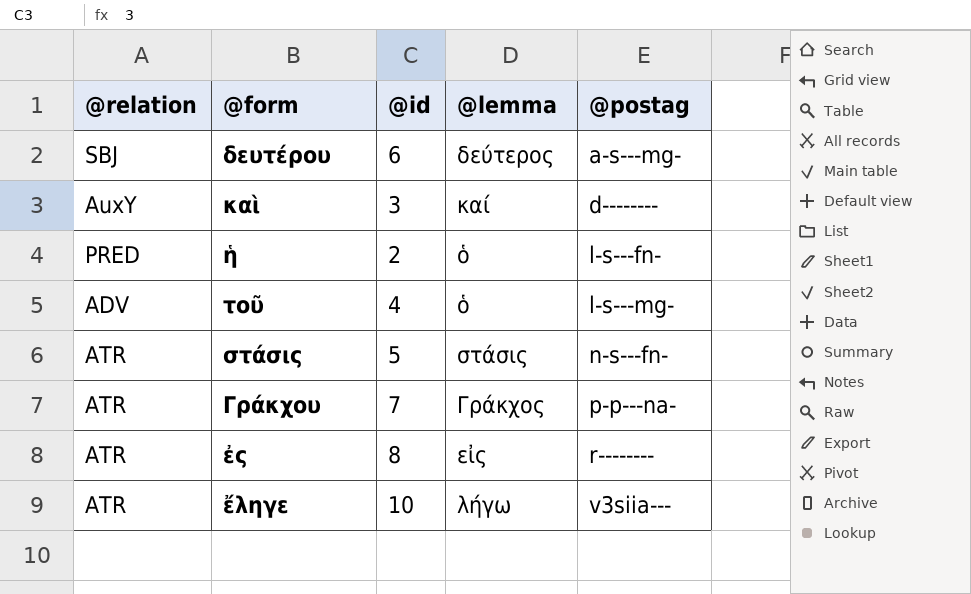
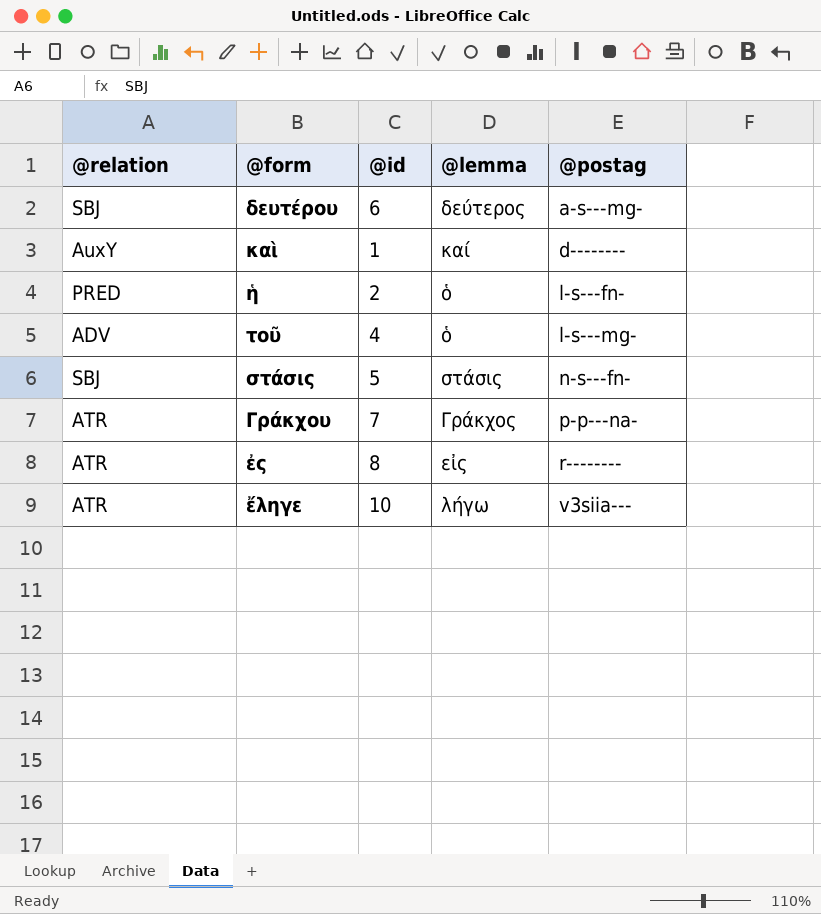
καὶ | @id: 3 -> 1
στάσις | @relation: ATR -> SBJ

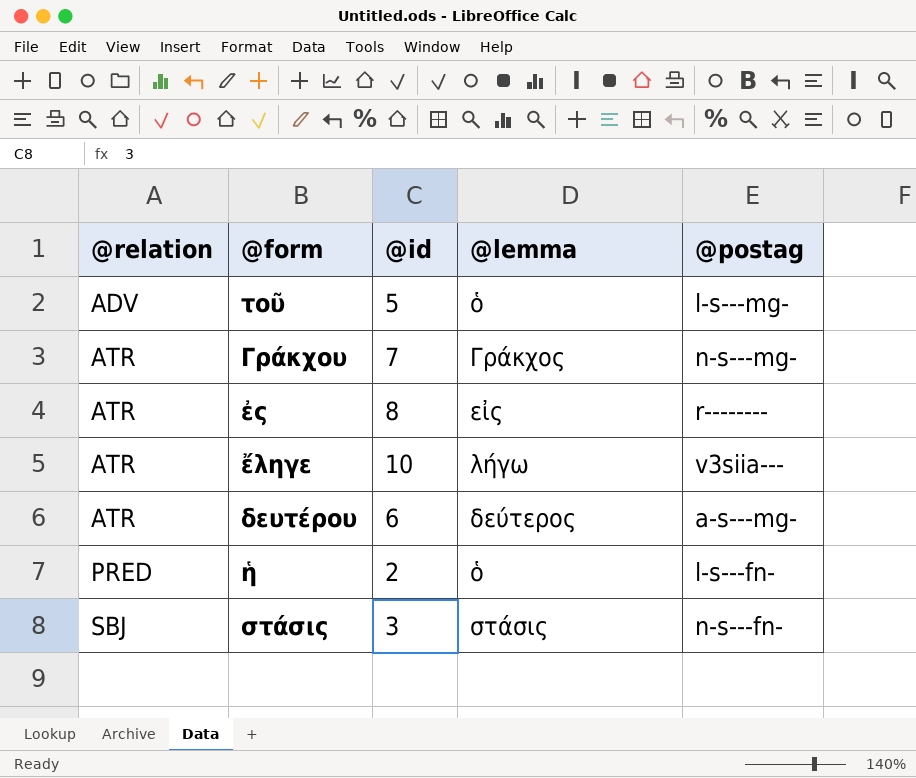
row order: @postag ascending -> @relation ascending
row καὶ: AuxY | 1 | καί | d-------- -> none
τοῦ | @id: 4 -> 5
Γράκχου | @postag: p-p---na- -> n-s---mg-
δευτέρου | @relation: SBJ -> ATR
στάσις | @id: 5 -> 3

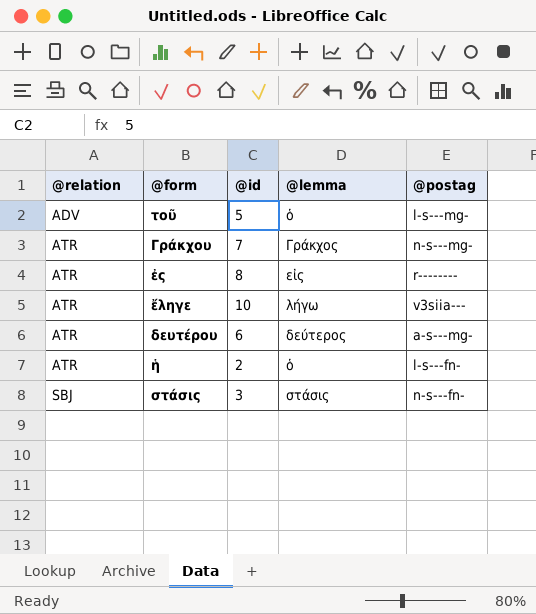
ἡ | @relation: PRED -> ATR

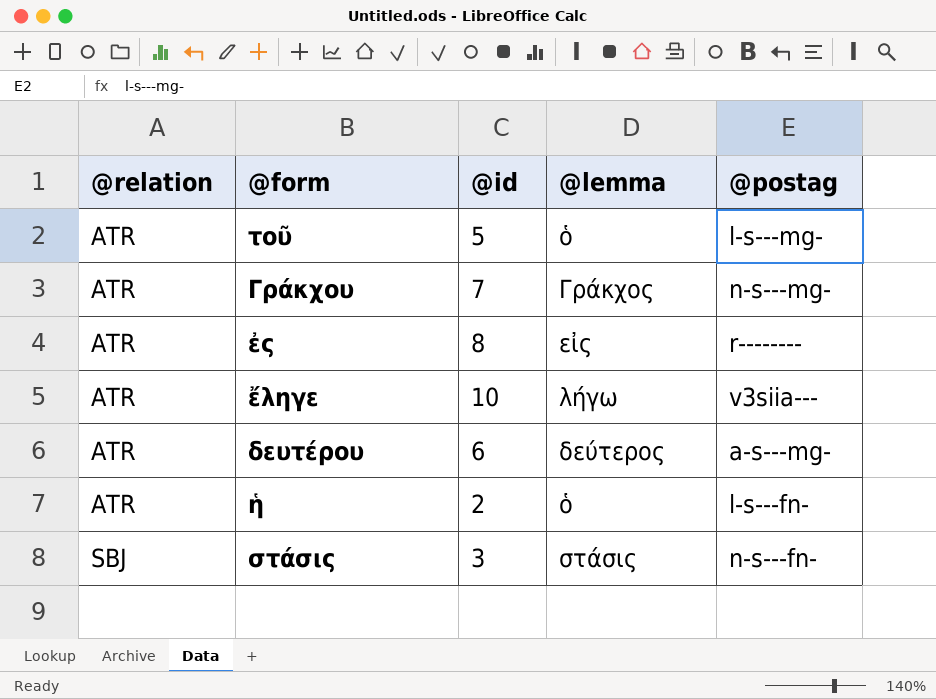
τοῦ | @relation: ADV -> ATR

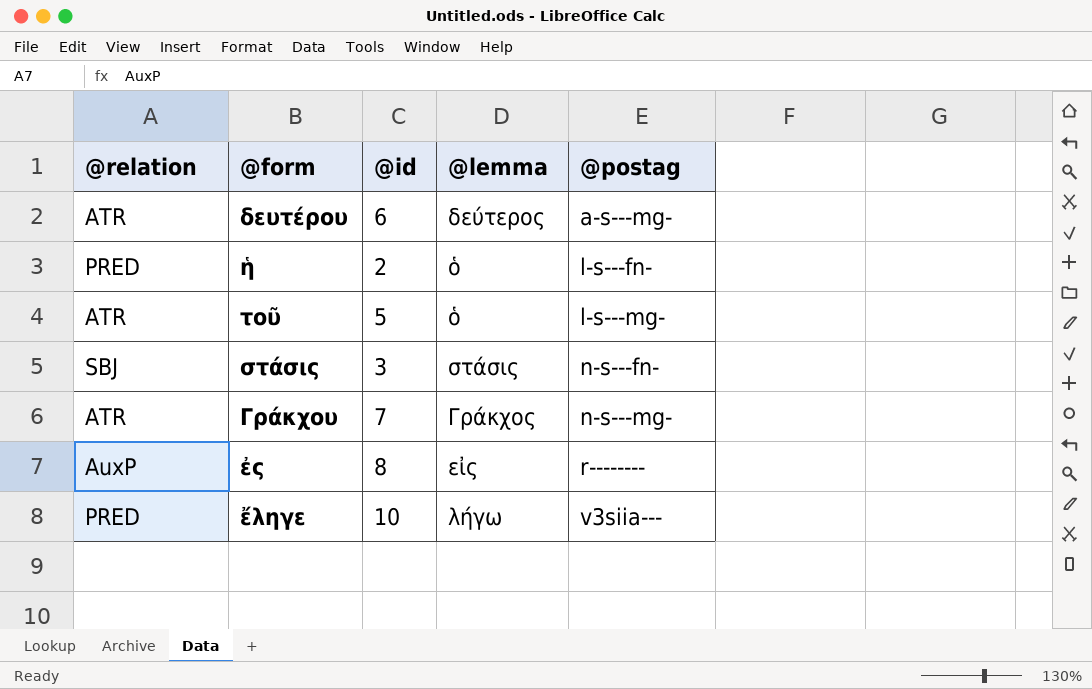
row order: @relation ascending -> @postag ascending
ἡ | @relation: ATR -> PRED
ἐς | @relation: ATR -> AuxP
ἔληγε | @relation: ATR -> PRED

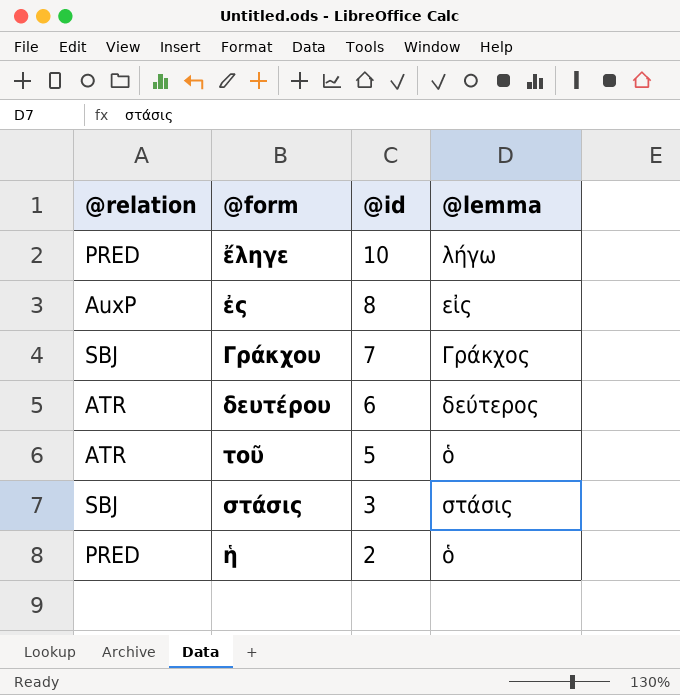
row order: @postag ascending -> @id descending
column @postag | position: 5 -> none
Γράκχου | @relation: ATR -> SBJ

